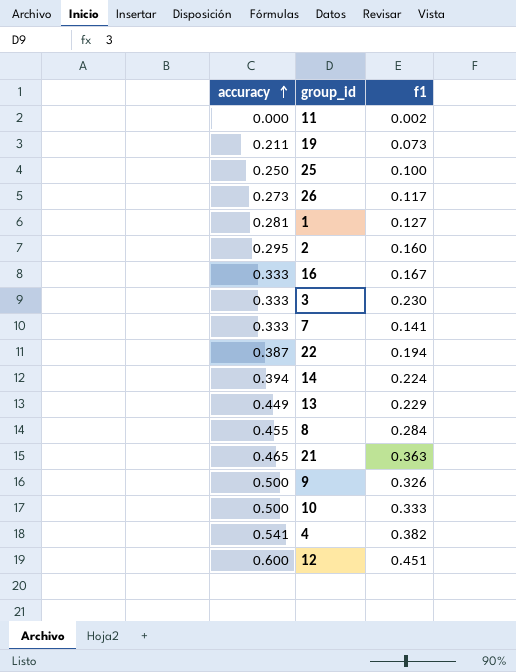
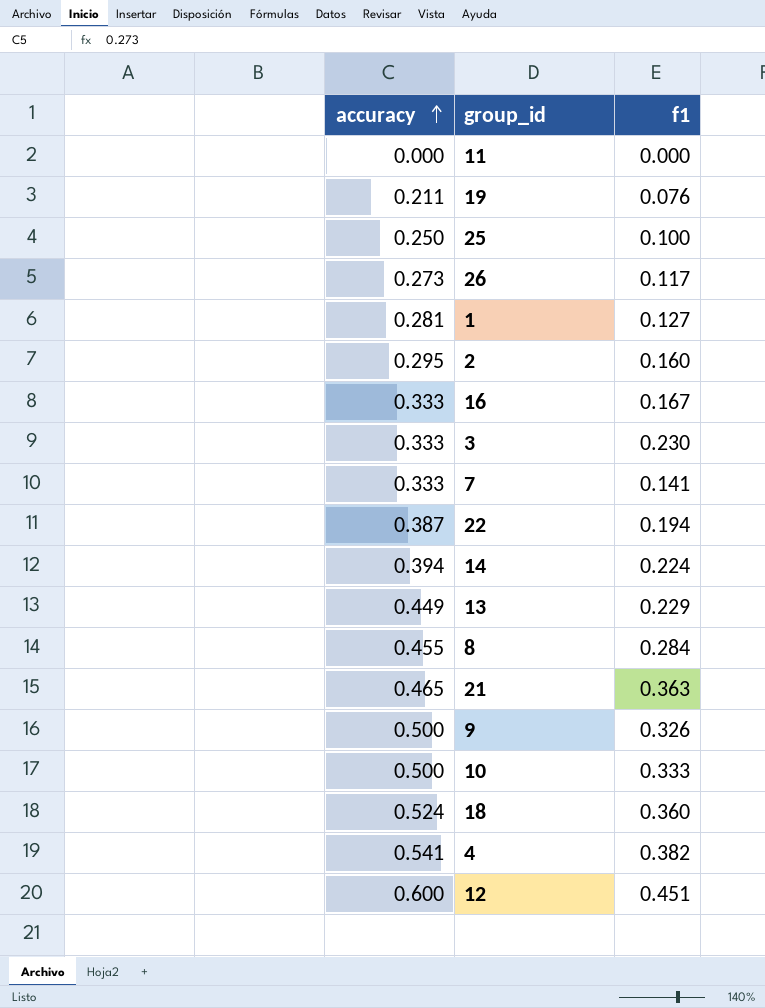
11 | f1: 0.002 -> 0.000
19 | f1: 0.073 -> 0.076
row 18: none -> 0.524 | 0.360

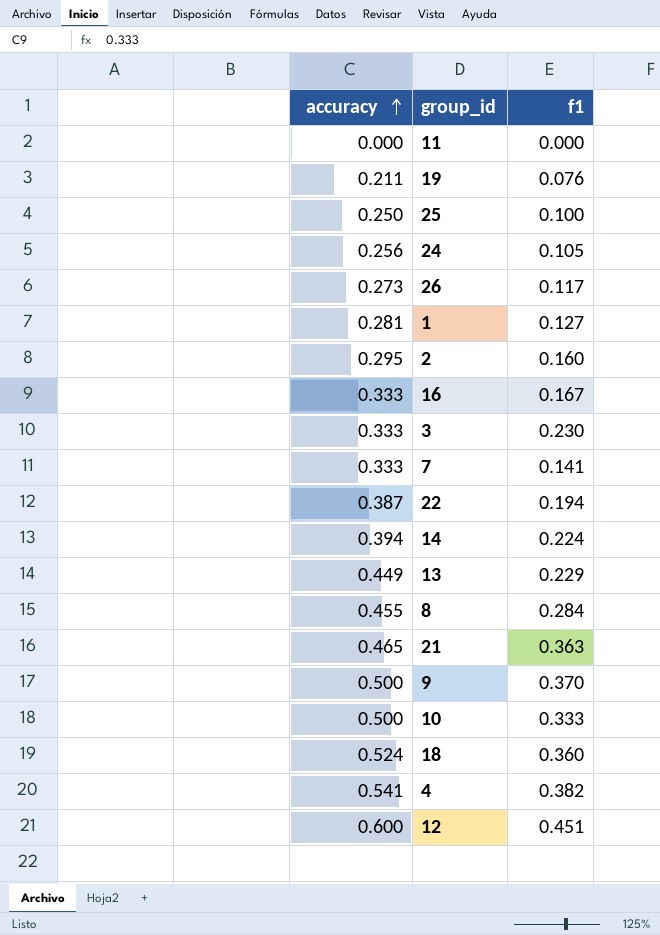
row 24: none -> 0.256 | 0.105
9 | f1: 0.326 -> 0.370

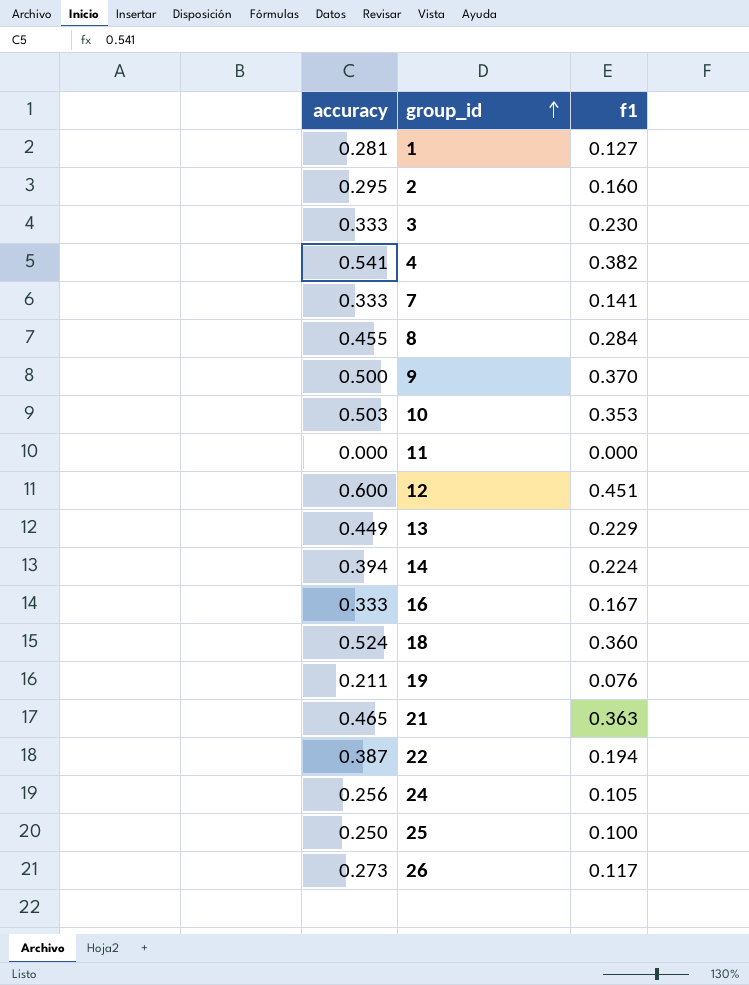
row order: accuracy ascending -> group_id ascending
10 | accuracy: 0.500 -> 0.503
10 | f1: 0.333 -> 0.353

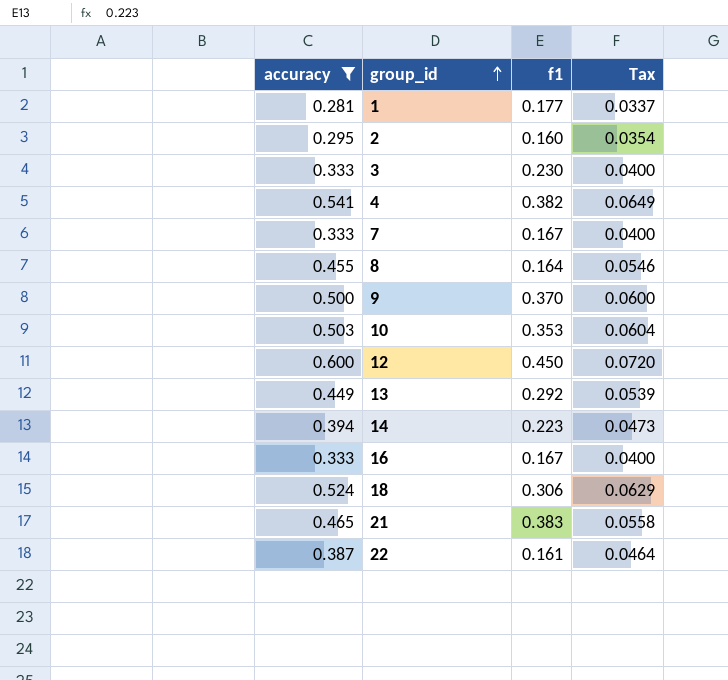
filter: none -> accuracy >= 0.281
column Tax | formula: none -> [accuracy] * 0.12
1 | f1: 0.127 -> 0.177
7 | f1: 0.141 -> 0.167
8 | f1: 0.284 -> 0.164
12 | f1: 0.451 -> 0.450
13 | f1: 0.229 -> 0.292
14 | f1: 0.224 -> 0.223
18 | f1: 0.360 -> 0.306
21 | f1: 0.363 -> 0.383
22 | f1: 0.194 -> 0.161

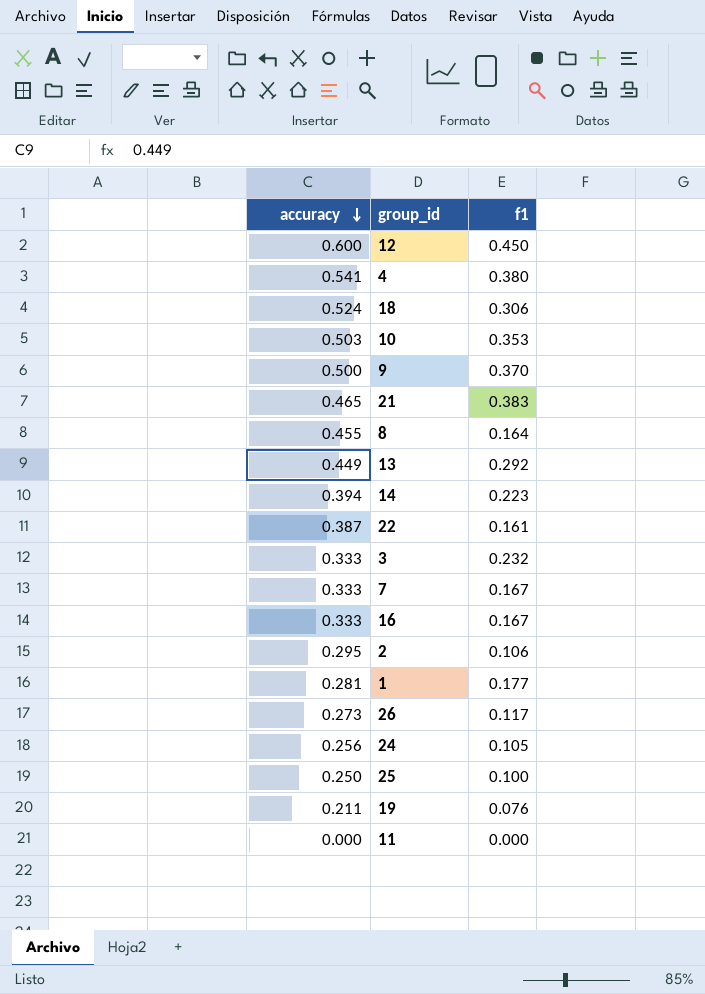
filter: accuracy >= 0.281 -> none
row order: group_id ascending -> accuracy descending
column Tax | formula: [accuracy] * 0.12 -> none
4 | f1: 0.382 -> 0.380
3 | f1: 0.230 -> 0.232
2 | f1: 0.160 -> 0.106

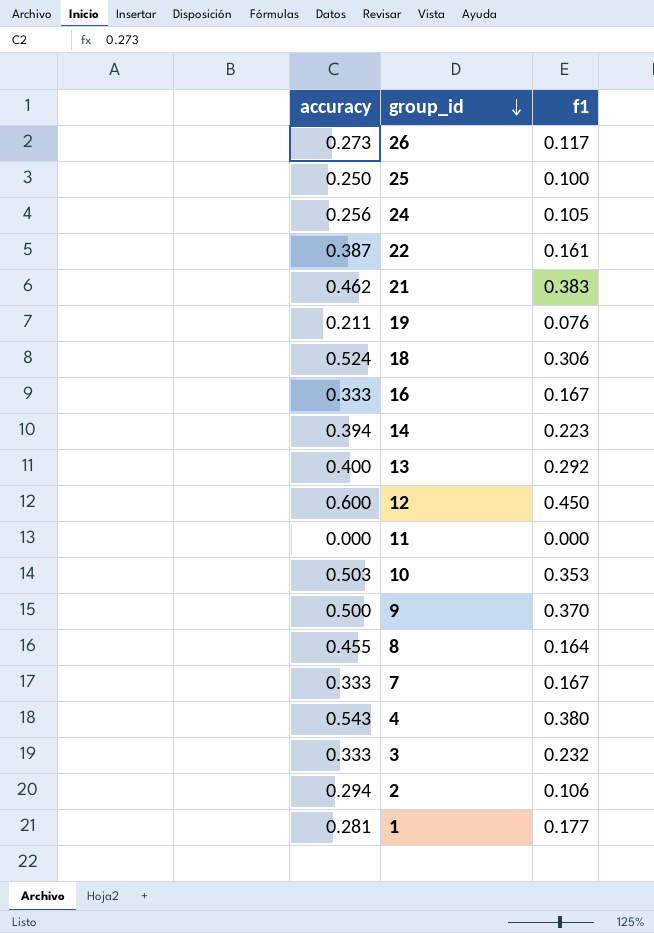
row order: accuracy descending -> group_id descending
21 | accuracy: 0.465 -> 0.462
13 | accuracy: 0.449 -> 0.400
4 | accuracy: 0.541 -> 0.543
2 | accuracy: 0.295 -> 0.294

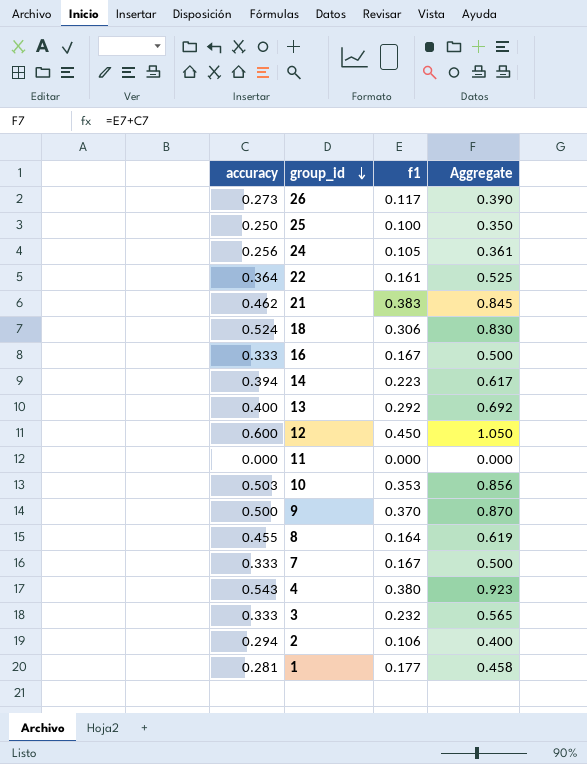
column Aggregate | formula: none -> [accuracy] + [f1]
row 19: 0.211 | 0.076 -> none
22 | accuracy: 0.387 -> 0.364

